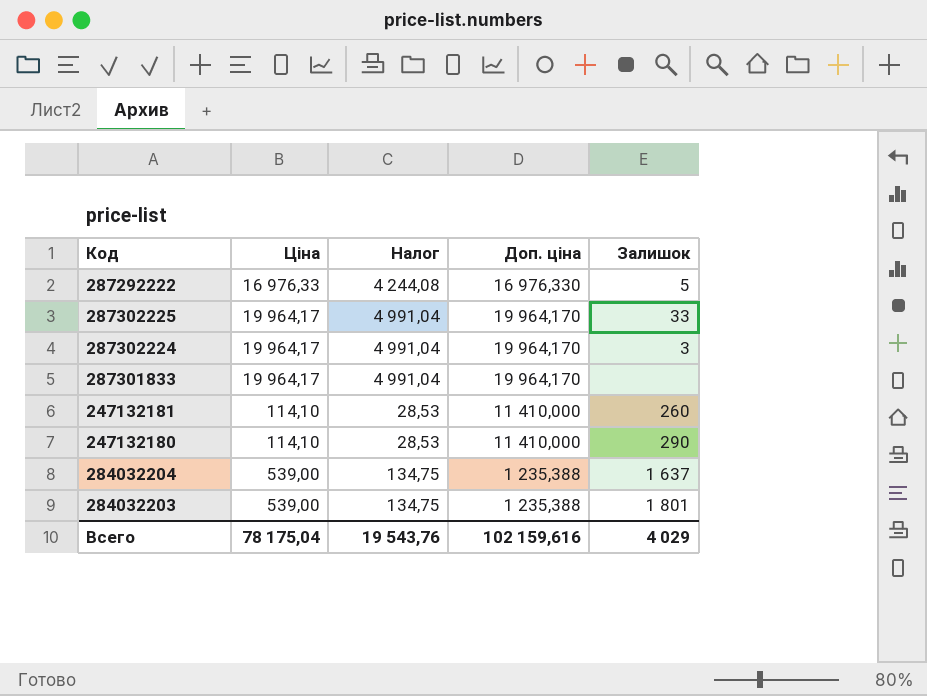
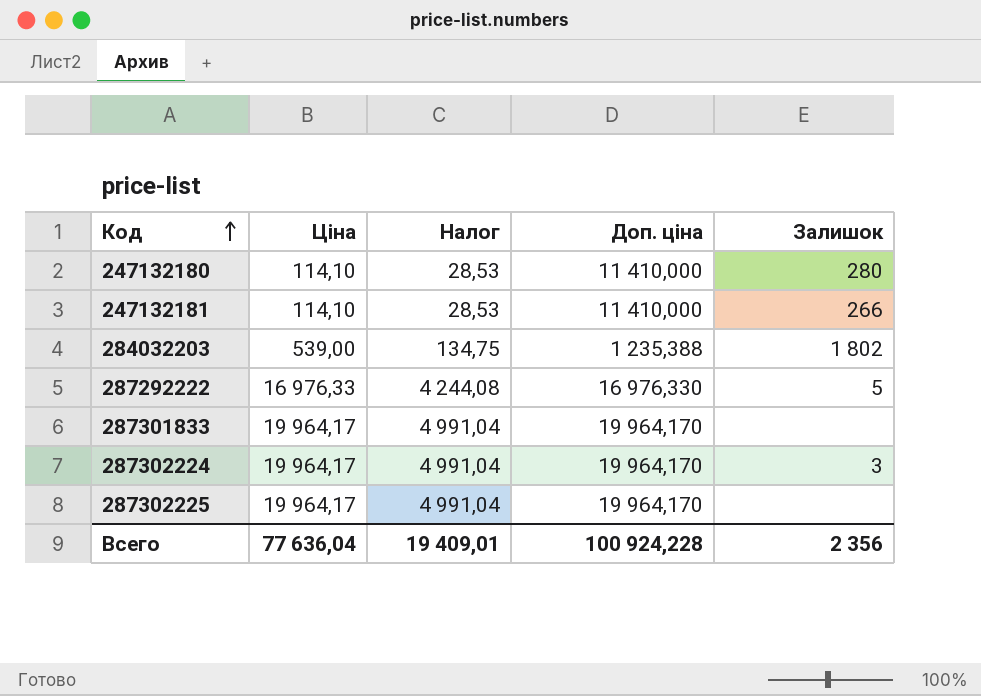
row order: none -> Код ascending
row 284032204: 539,00 | 134,75 | 1 235,388 | 1 637 -> none
247132180 | Залишок: 290 -> 280
247132181 | Залишок: 260 -> 266
284032203 | Залишок: 1 801 -> 1 802
287302225 | Залишок: 33 -> none
Всего | Ціна: 78 175,04 -> 77 636,04
Всего | Налог: 19 543,76 -> 19 409,01
Всего | Доп. ціна: 102 159,616 -> 100 924,228
Всего | Залишок: 4 029 -> 2 356

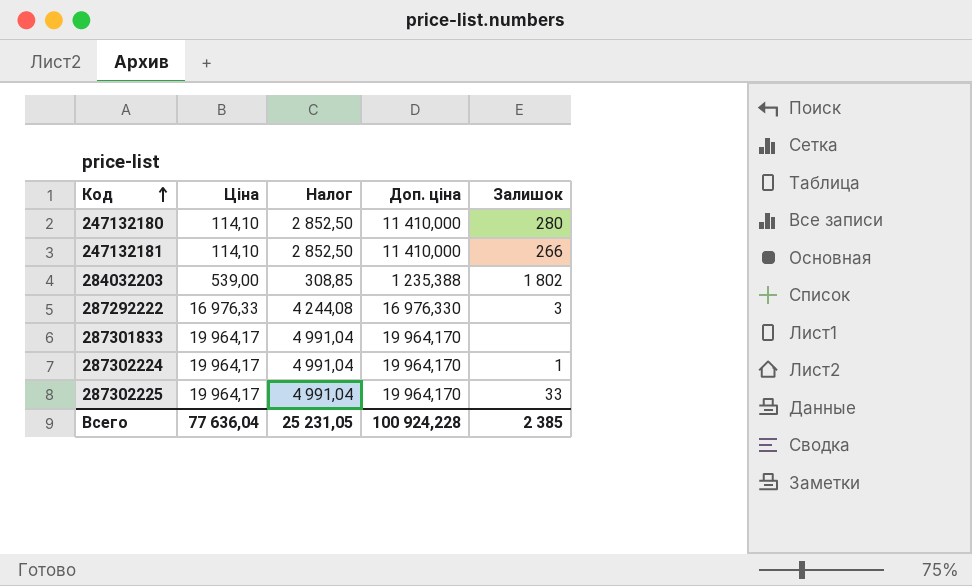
column Налог | formula: [Ціна] * 0,25 -> [Доп. ціна] * 0,25
287292222 | Залишок: 5 -> 3
287302224 | Залишок: 3 -> 1
287302225 | Залишок: none -> 33
Всего | Налог: 19 409,01 -> 25 231,05
Всего | Залишок: 2 356 -> 2 385

